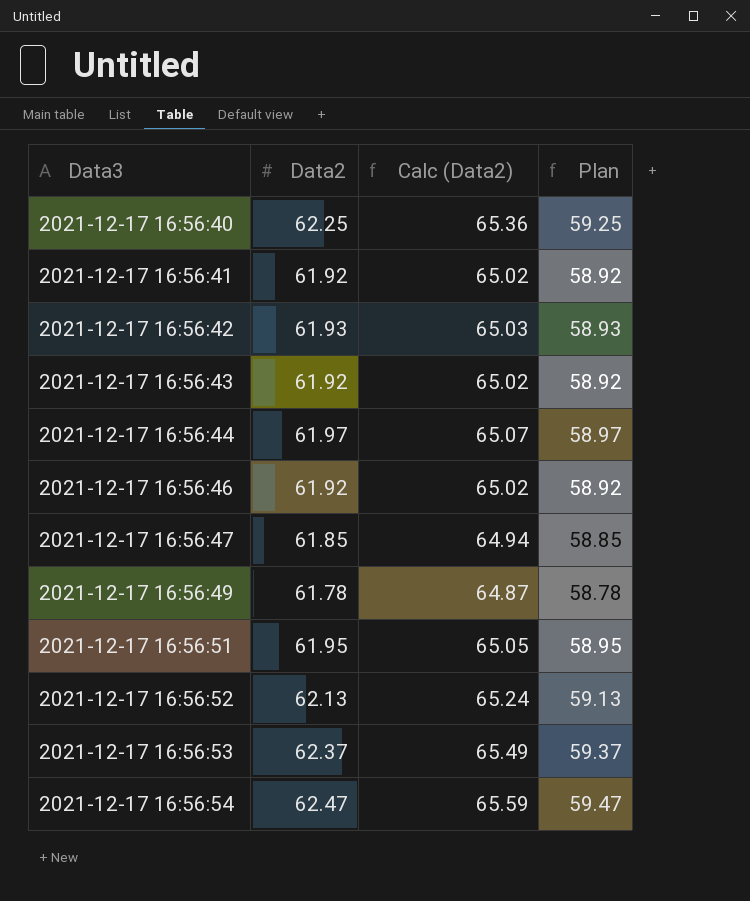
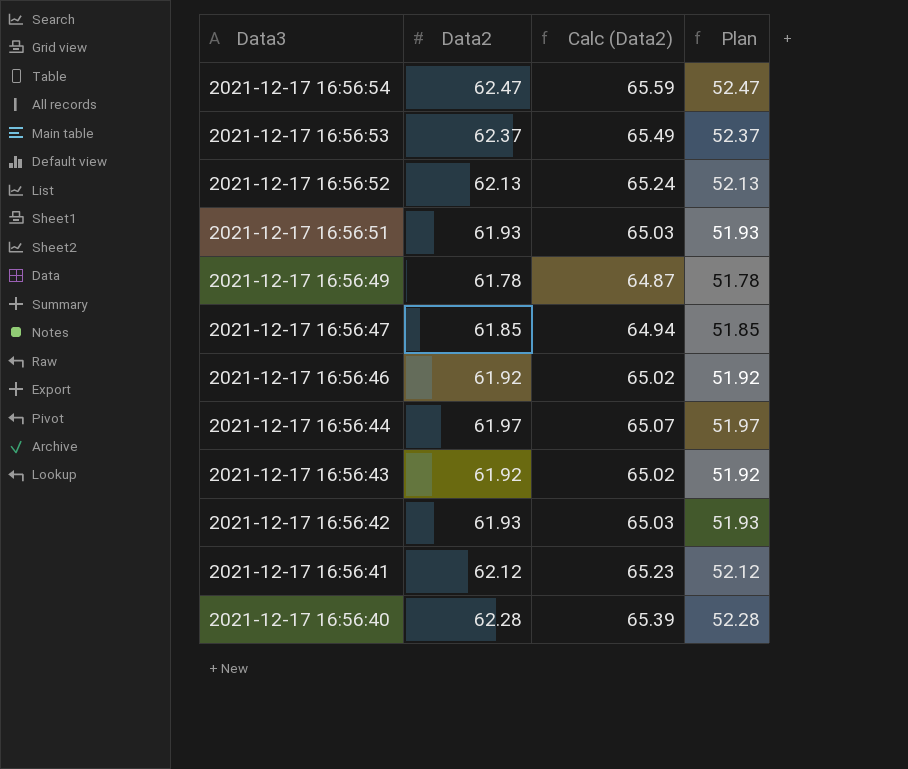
row order: Data3 ascending -> Data3 descending
column Plan | formula: [Data2] - 3 -> [Data2] - 10
2021-12-17 16:56:51 | Data2: 61.95 -> 61.93
2021-12-17 16:56:51 | Calc (Data2): 65.05 -> 65.03
2021-12-17 16:56:41 | Data2: 61.92 -> 62.12
2021-12-17 16:56:41 | Calc (Data2): 65.02 -> 65.23
2021-12-17 16:56:40 | Data2: 62.25 -> 62.28
2021-12-17 16:56:40 | Calc (Data2): 65.36 -> 65.39

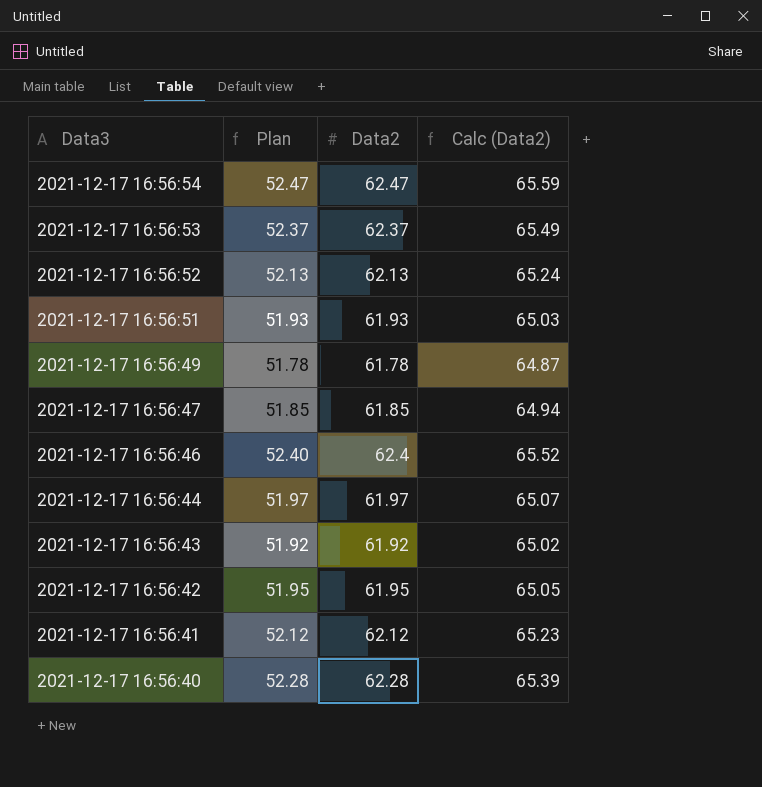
column Plan | position: 4 -> 2
2021-12-17 16:56:46 | Plan: 51.92 -> 52.40
2021-12-17 16:56:46 | Data2: 61.92 -> 62.4
2021-12-17 16:56:46 | Calc (Data2): 65.02 -> 65.52
2021-12-17 16:56:42 | Plan: 51.93 -> 51.95
2021-12-17 16:56:42 | Data2: 61.93 -> 61.95
2021-12-17 16:56:42 | Calc (Data2): 65.03 -> 65.05

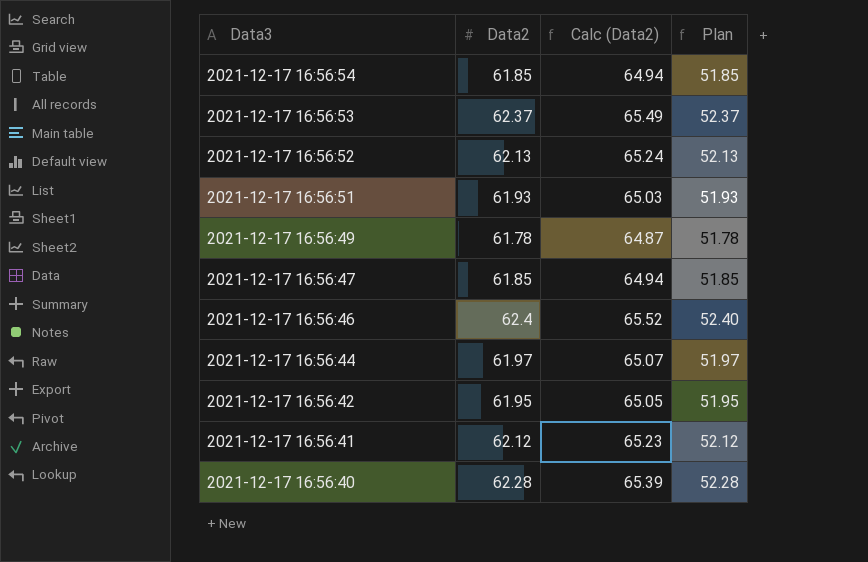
column Plan | position: 2 -> 4
row 2021-12-17 16:56:43: 51.92 | 61.92 | 65.02 -> none
2021-12-17 16:56:54 | Data2: 62.47 -> 61.85
2021-12-17 16:56:54 | Calc (Data2): 65.59 -> 64.94
2021-12-17 16:56:54 | Plan: 52.47 -> 51.85

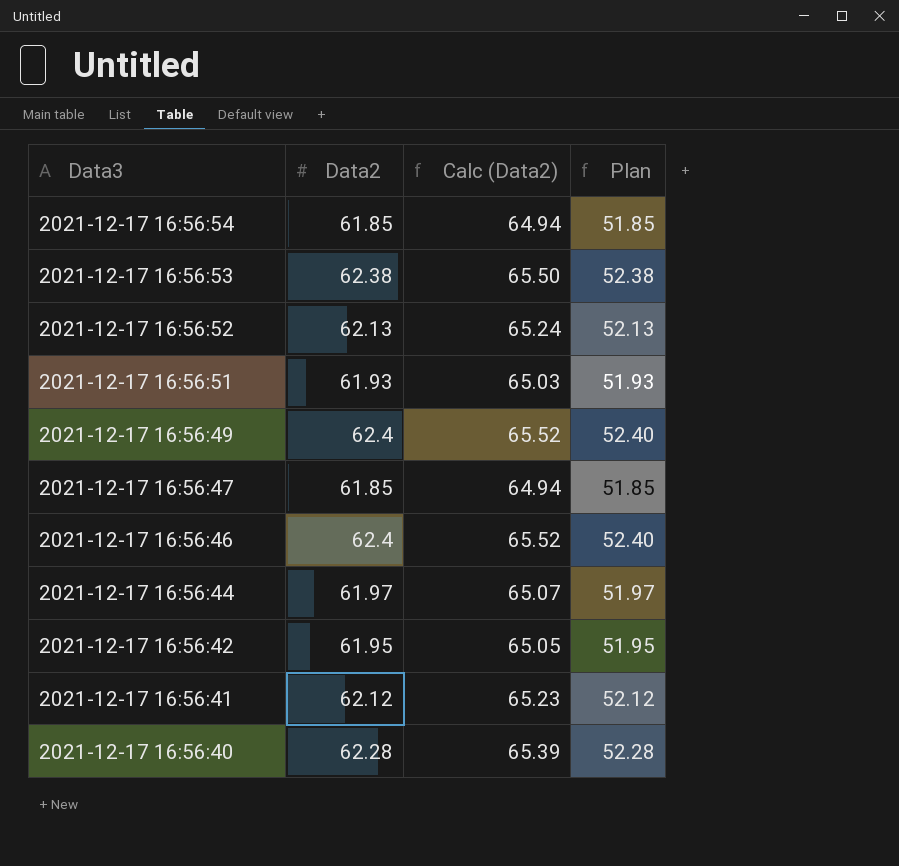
2021-12-17 16:56:53 | Data2: 62.37 -> 62.38
2021-12-17 16:56:53 | Calc (Data2): 65.49 -> 65.50
2021-12-17 16:56:53 | Plan: 52.37 -> 52.38
2021-12-17 16:56:49 | Data2: 61.78 -> 62.4
2021-12-17 16:56:49 | Calc (Data2): 64.87 -> 65.52
2021-12-17 16:56:49 | Plan: 51.78 -> 52.40

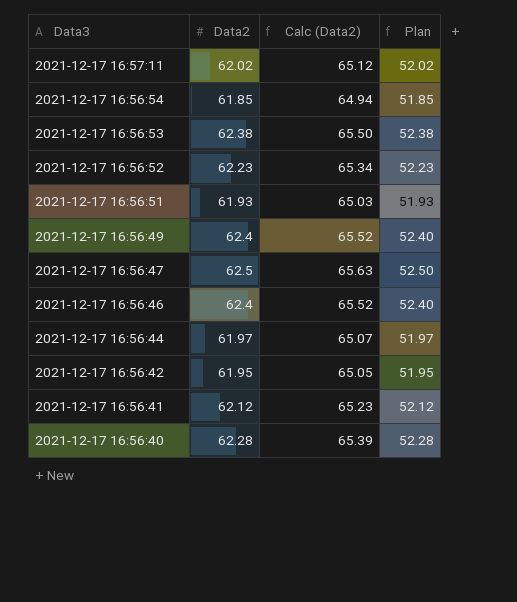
row 2021-12-17 16:57:11: none -> 62.02 | 65.12 | 52.02
2021-12-17 16:56:52 | Data2: 62.13 -> 62.23
2021-12-17 16:56:52 | Calc (Data2): 65.24 -> 65.34
2021-12-17 16:56:52 | Plan: 52.13 -> 52.23
2021-12-17 16:56:47 | Data2: 61.85 -> 62.5
2021-12-17 16:56:47 | Calc (Data2): 64.94 -> 65.63
2021-12-17 16:56:47 | Plan: 51.85 -> 52.50

